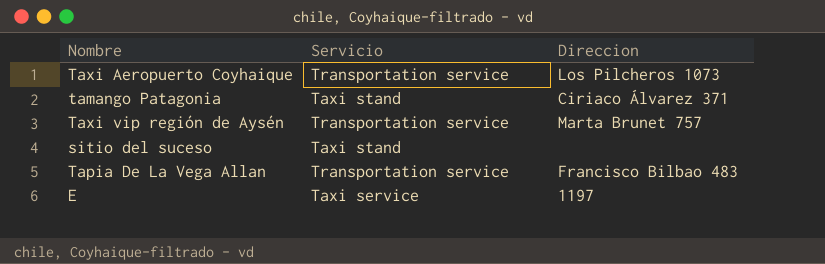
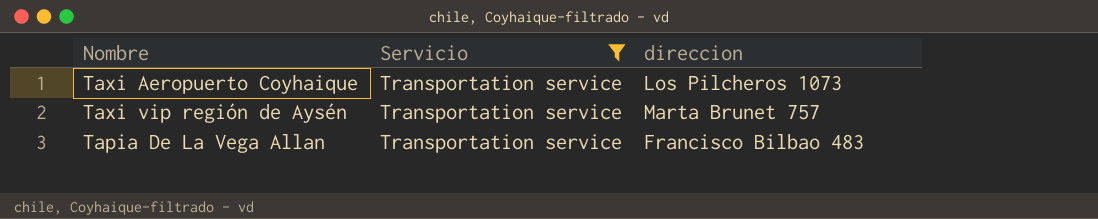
filter: none -> Servicio = Transportation service
column name: Direccion -> direccion

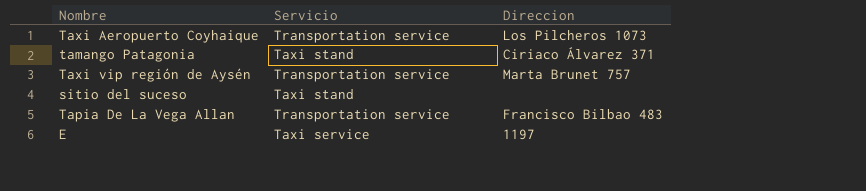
filter: Servicio = Transportation service -> none
column name: direccion -> Direccion

